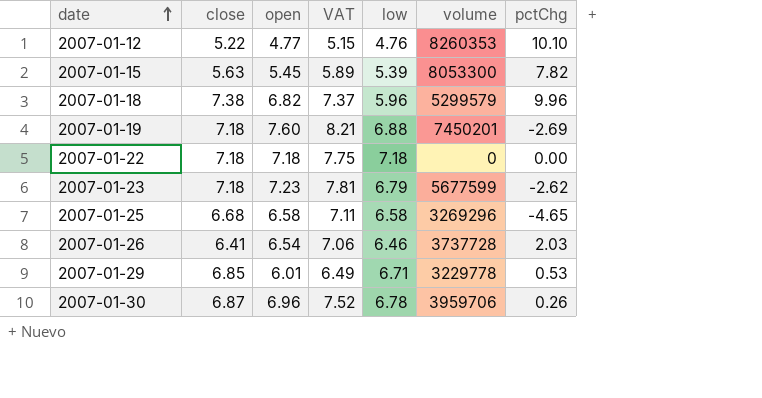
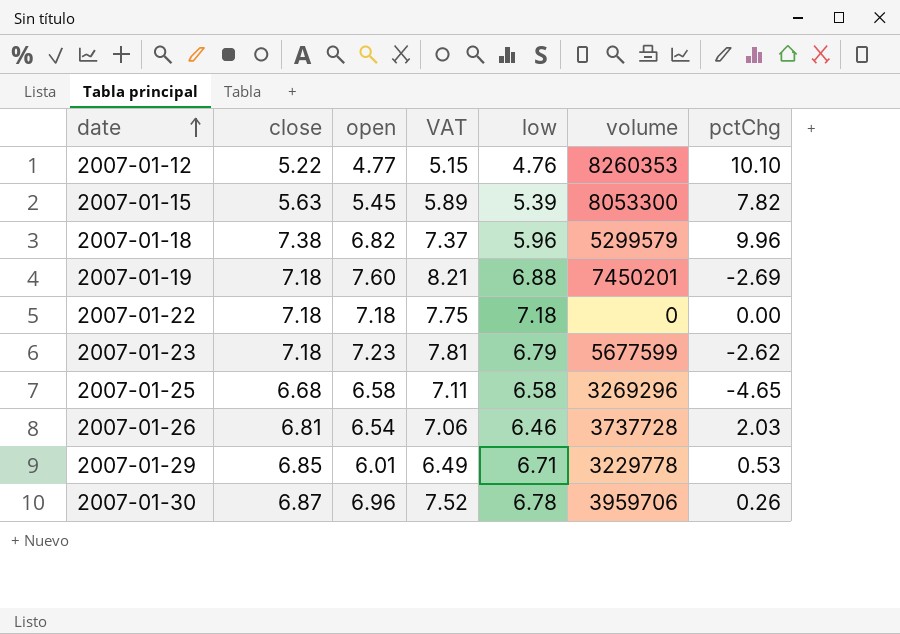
2007-01-26 | close: 6.41 -> 6.81

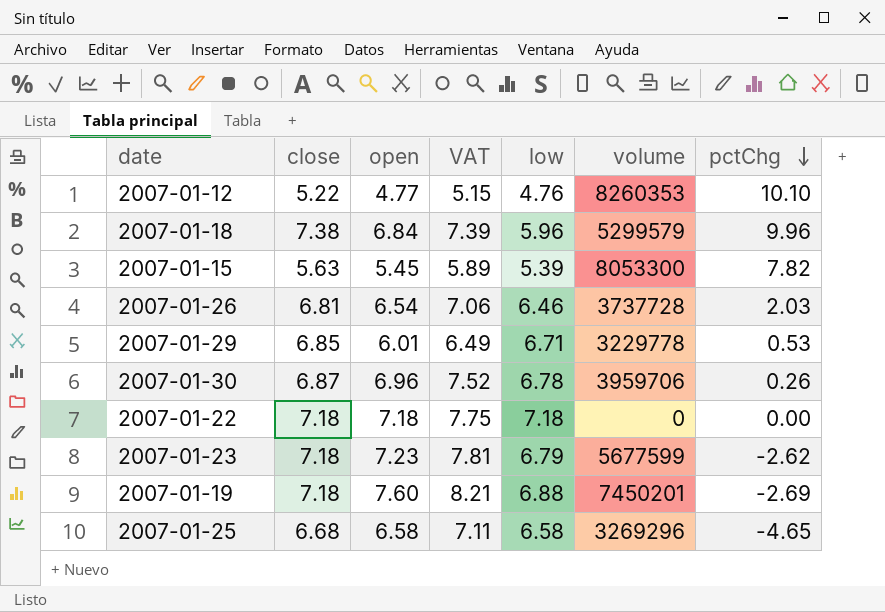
row order: date ascending -> pctChg descending
2007-01-18 | open: 6.82 -> 6.84
2007-01-18 | VAT: 7.37 -> 7.39

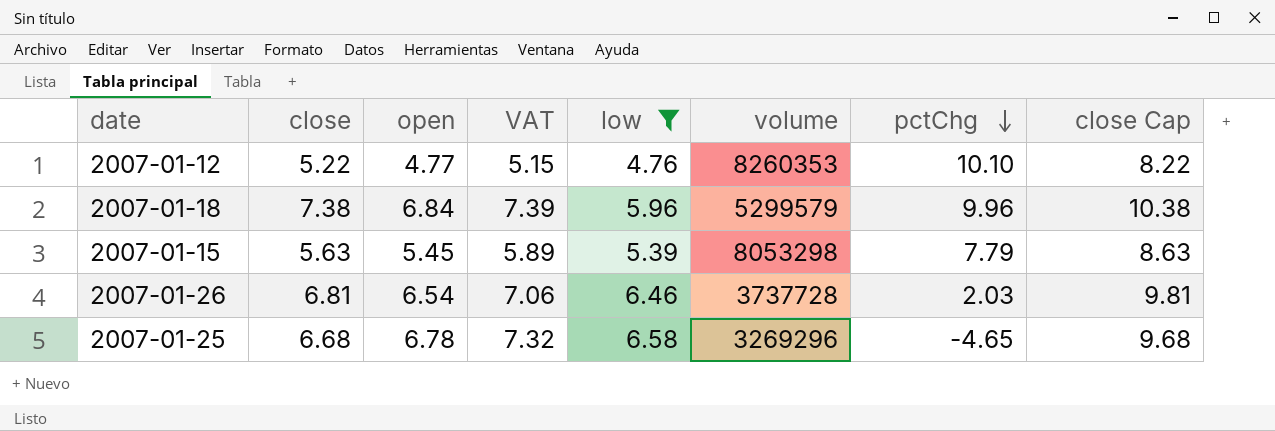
filter: none -> low <= 6.58
column close Cap | formula: none -> [close] + 3
2007-01-15 | volume: 8053300 -> 8053298
2007-01-15 | pctChg: 7.82 -> 7.79
2007-01-25 | open: 6.58 -> 6.78
2007-01-25 | VAT: 7.11 -> 7.32

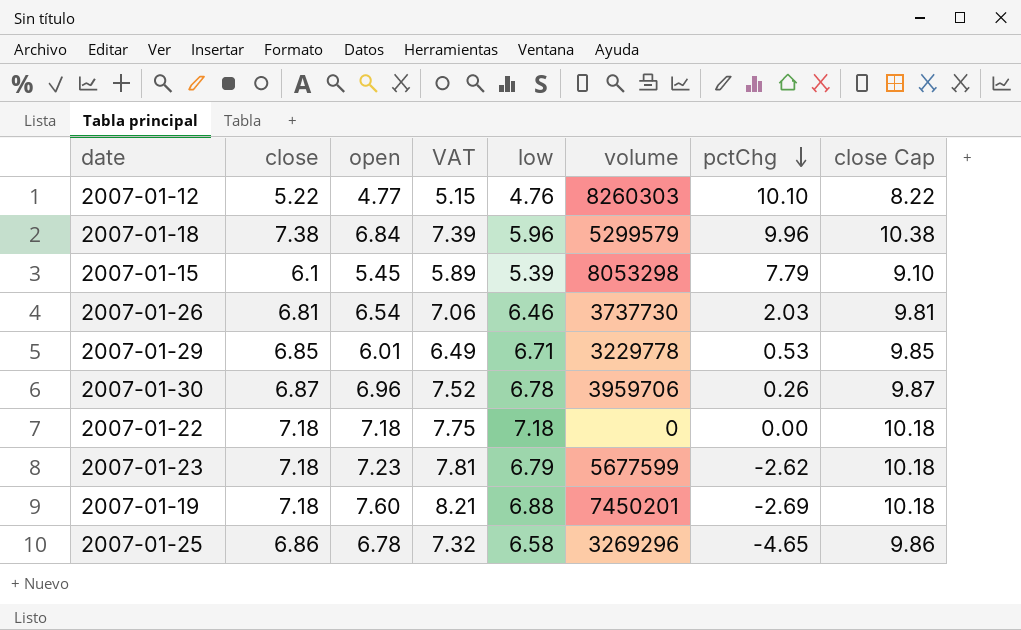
filter: low <= 6.58 -> none
2007-01-12 | volume: 8260353 -> 8260303
2007-01-15 | close: 5.63 -> 6.1
2007-01-15 | close Cap: 8.63 -> 9.10
2007-01-26 | volume: 3737728 -> 3737730
2007-01-25 | close: 6.68 -> 6.86
2007-01-25 | close Cap: 9.68 -> 9.86

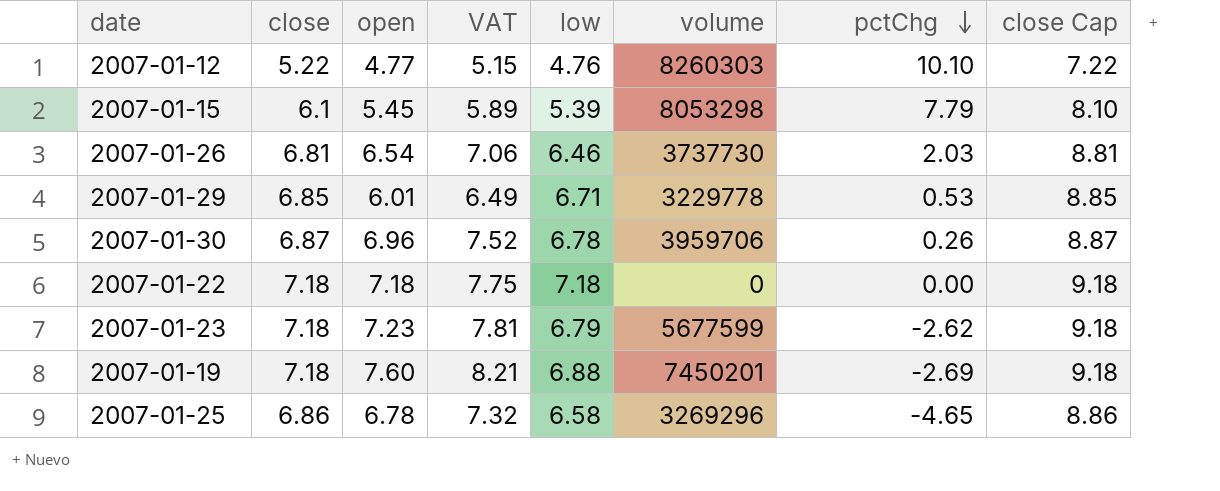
column close Cap | formula: [close] + 3 -> [close] + 2
row 2007-01-18: 7.38 | 6.84 | 7.39 | 5.96 | 5299579 | 9.96 | 10.38 -> none

